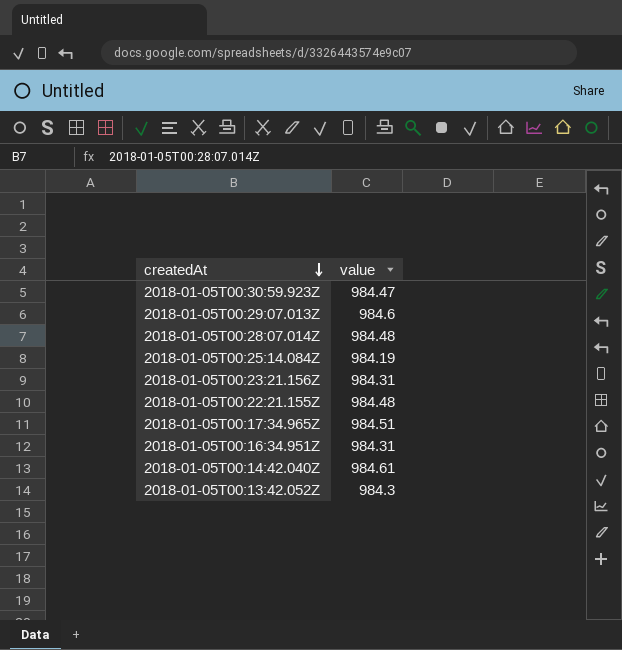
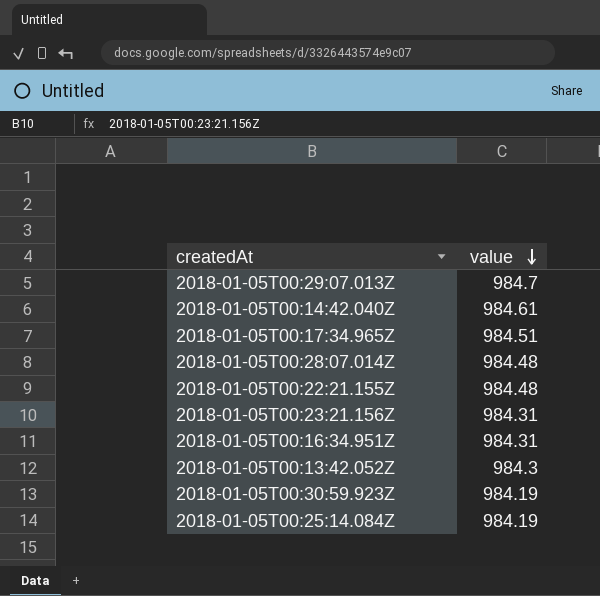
row order: createdAt descending -> value descending
2018-01-05T00:29:07.013Z | value: 984.6 -> 984.7
2018-01-05T00:30:59.923Z | value: 984.47 -> 984.19

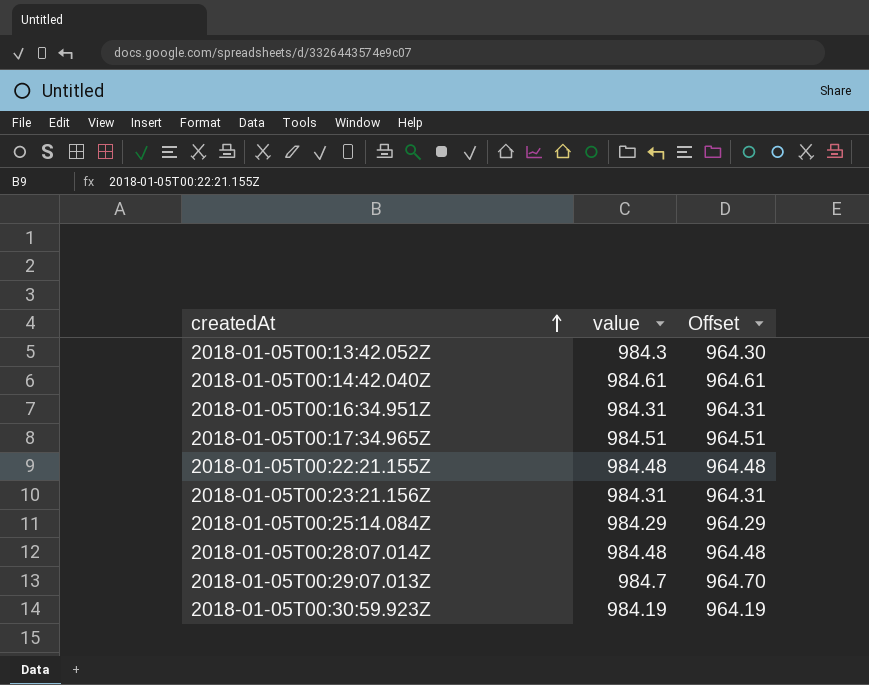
row order: value descending -> createdAt ascending
column Offset | formula: none -> [value] - 20
2018-01-05T00:25:14.084Z | value: 984.19 -> 984.29

